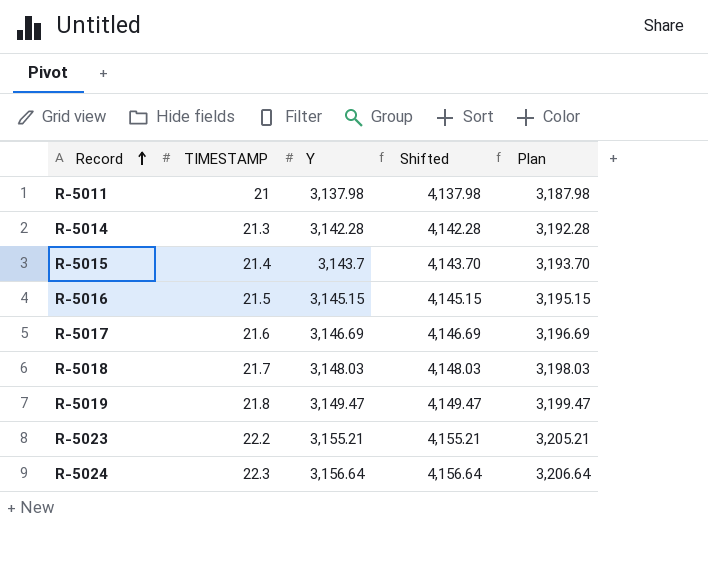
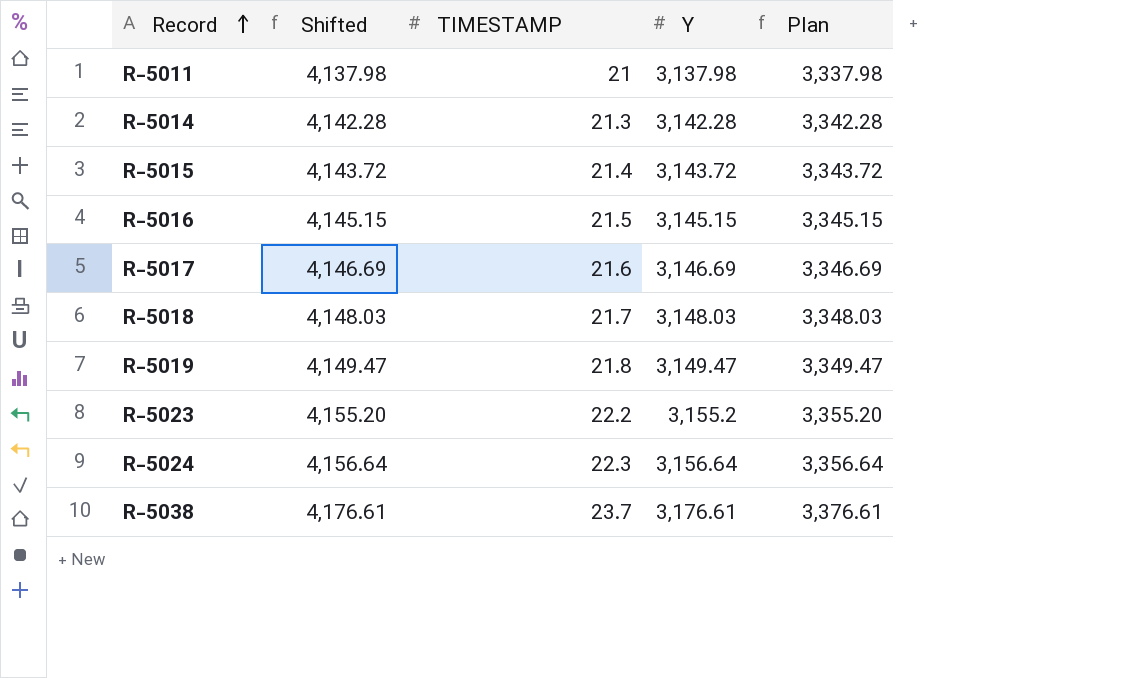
column Shifted | position: 4 -> 2
column Plan | formula: [Y] + 50 -> [Y] + 200
R-5015 | Shifted: 4,143.70 -> 4,143.72
R-5015 | Y: 3,143.7 -> 3,143.72
R-5023 | Shifted: 4,155.21 -> 4,155.20
R-5023 | Y: 3,155.21 -> 3,155.2
row R-5038: none -> 4,176.61 | 23.7 | 3,176.61 | 3,376.61

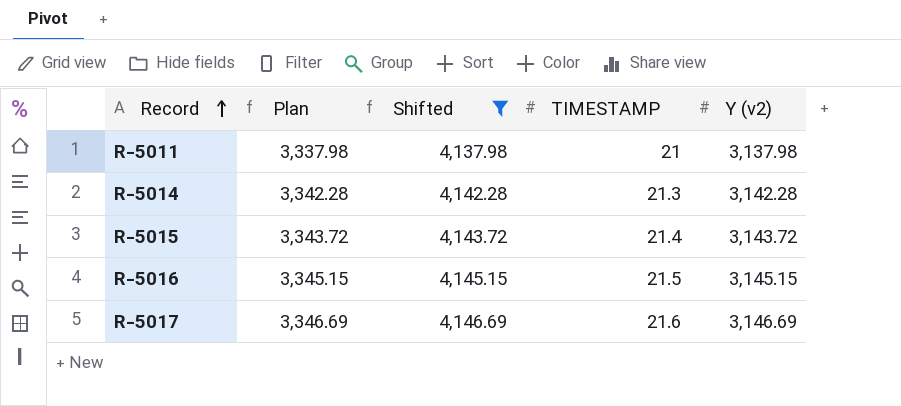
filter: none -> Shifted <= 4,146.69
column Plan | position: 5 -> 2
column name: Y -> Y (v2)

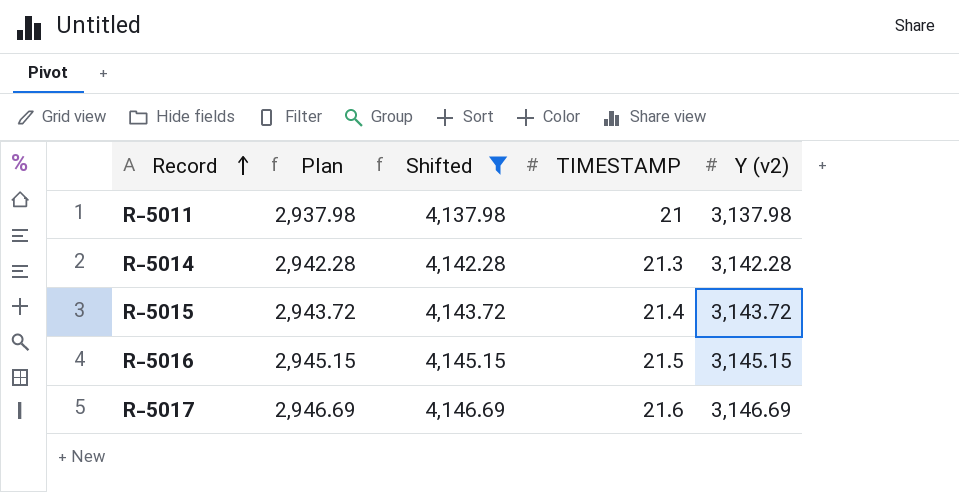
column Plan | formula: [Y (v2)] + 200 -> [Y (v2)] - 200

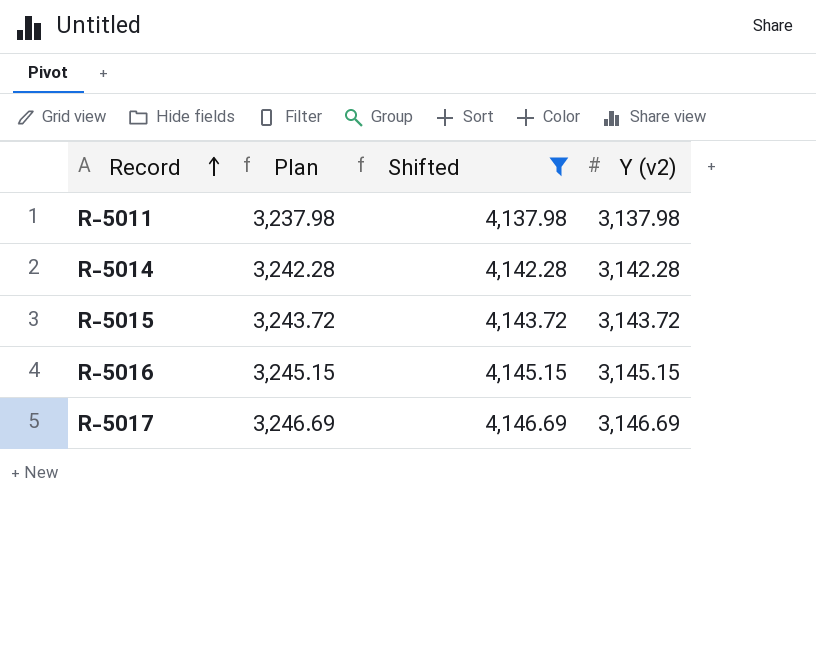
column TIMESTAMP | position: 4 -> none
column Plan | formula: [Y (v2)] - 200 -> [Y (v2)] + 100

